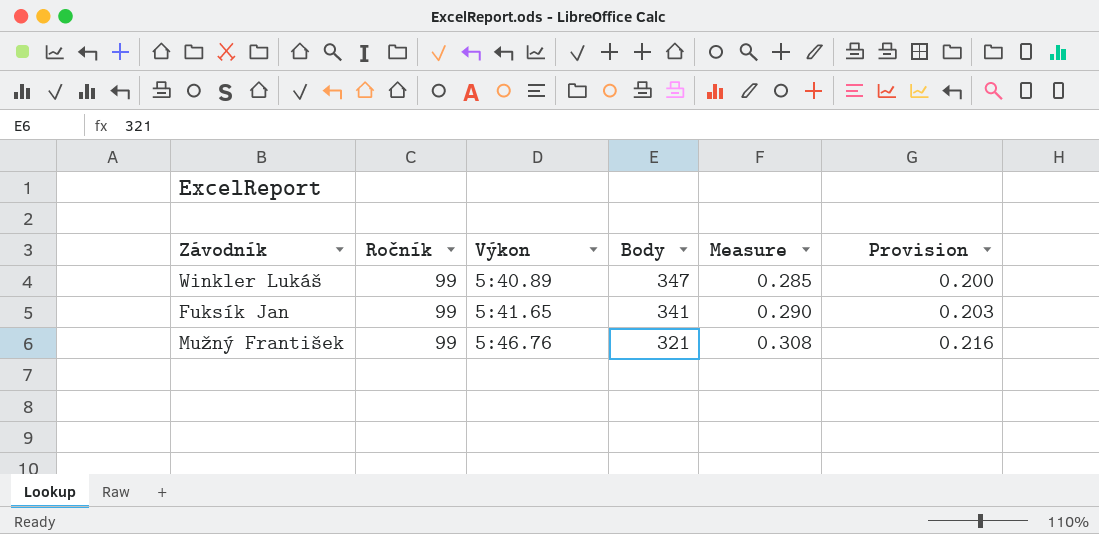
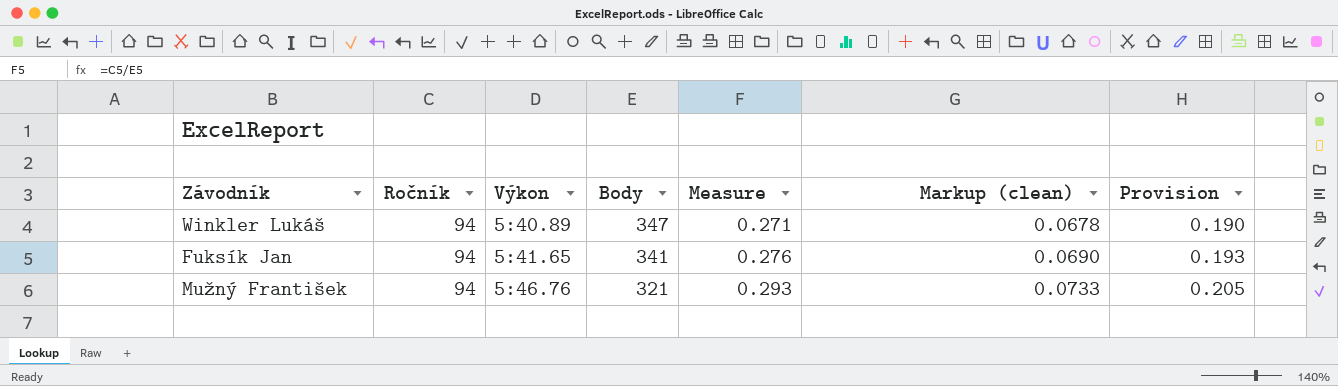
column Markup (clean) | formula: none -> [Measure] * 0.25
Winkler Lukáš | Ročník: 99 -> 94
Winkler Lukáš | Measure: 0.285 -> 0.271
Winkler Lukáš | Provision: 0.200 -> 0.190
Fuksík Jan | Ročník: 99 -> 94
Fuksík Jan | Measure: 0.290 -> 0.276
Fuksík Jan | Provision: 0.203 -> 0.193
Mužný František | Ročník: 99 -> 94
Mužný František | Measure: 0.308 -> 0.293
Mužný František | Provision: 0.216 -> 0.205

